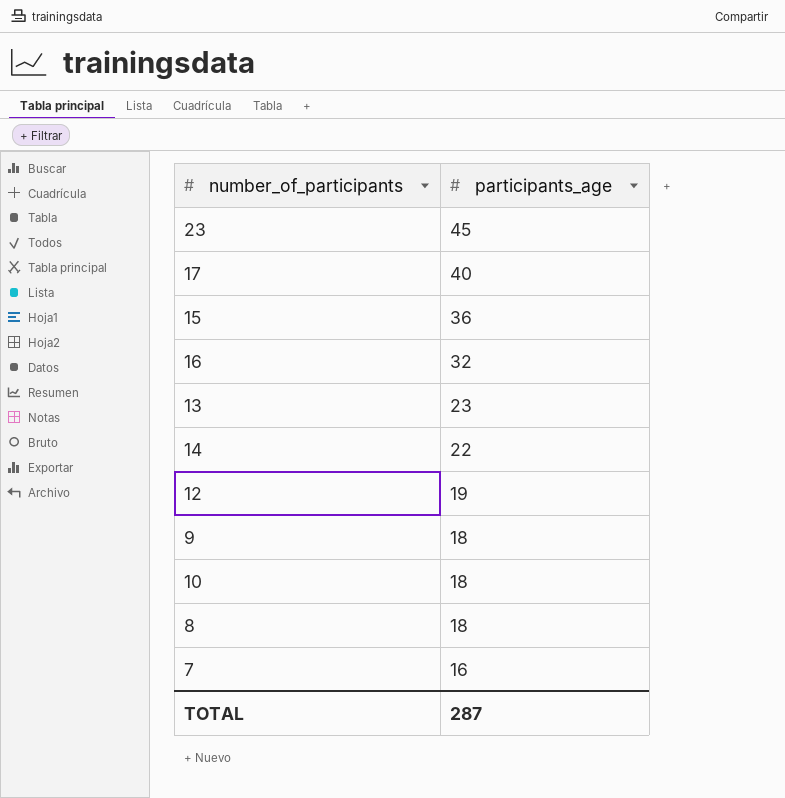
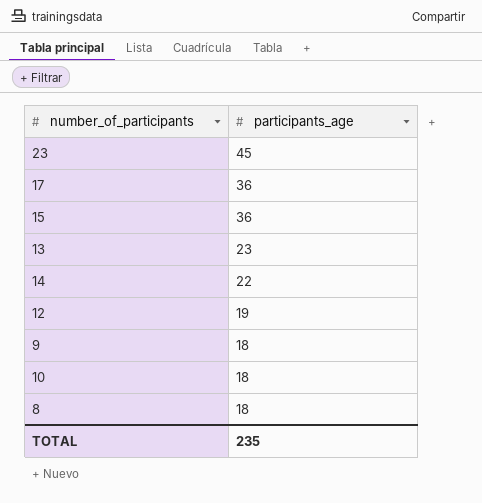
row 16: 32 -> none
row 7: 16 -> none
17 | participants_age: 40 -> 36
TOTAL | participants_age: 287 -> 235

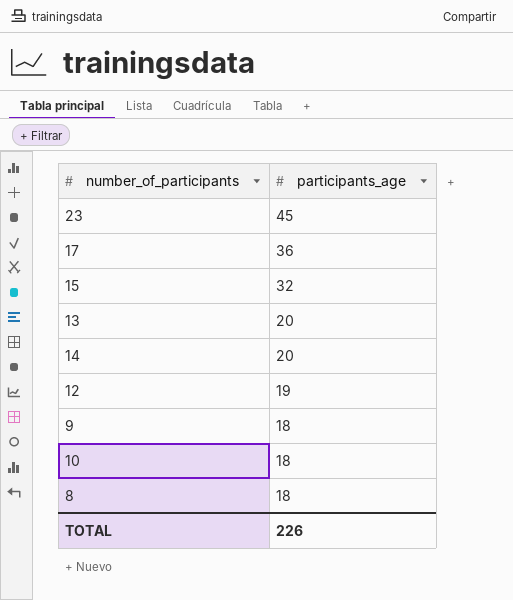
15 | participants_age: 36 -> 32
13 | participants_age: 23 -> 20
14 | participants_age: 22 -> 20
TOTAL | participants_age: 235 -> 226

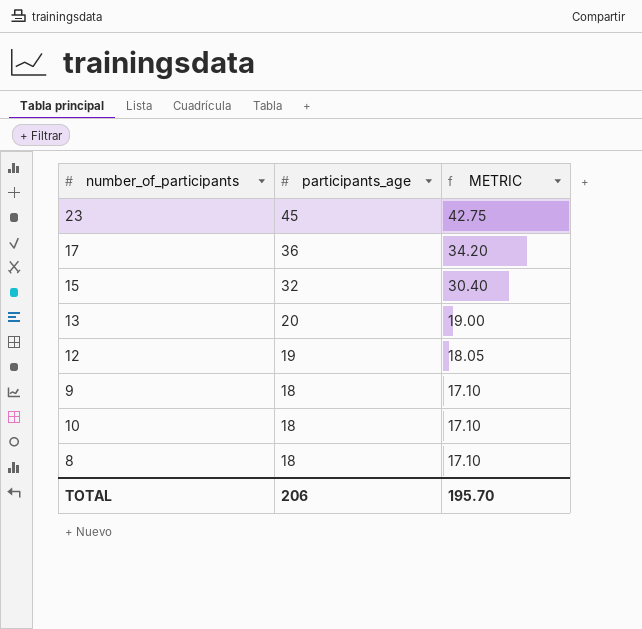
column METRIC | formula: none -> [participants_age] * 0.95
row 14: 20 -> none
TOTAL | participants_age: 226 -> 206

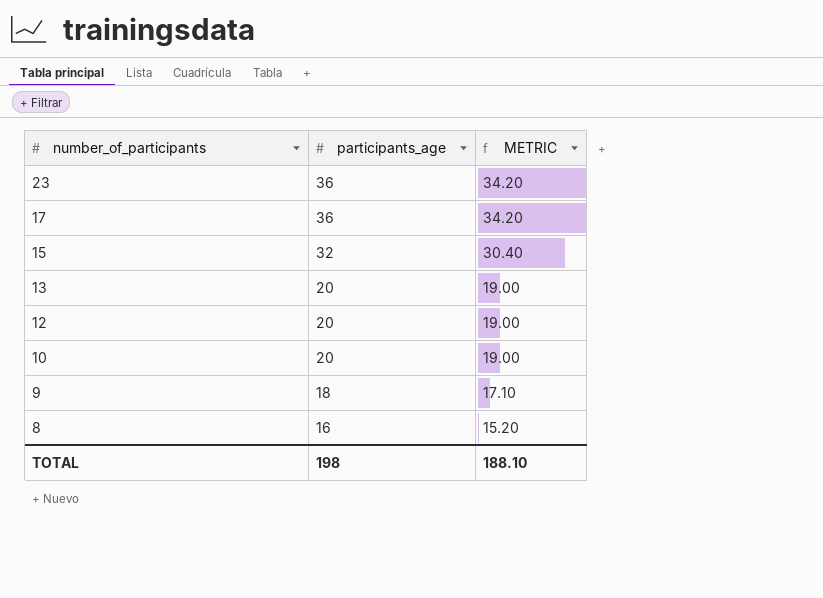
row order: participants_age descending -> number_of_participants descending
23 | participants_age: 45 -> 36
23 | METRIC: 42.75 -> 34.20
12 | participants_age: 19 -> 20
12 | METRIC: 18.05 -> 19.00
10 | participants_age: 18 -> 20
10 | METRIC: 17.10 -> 19.00
8 | participants_age: 18 -> 16
8 | METRIC: 17.10 -> 15.20
TOTAL | participants_age: 206 -> 198
TOTAL | METRIC: 195.70 -> 188.10

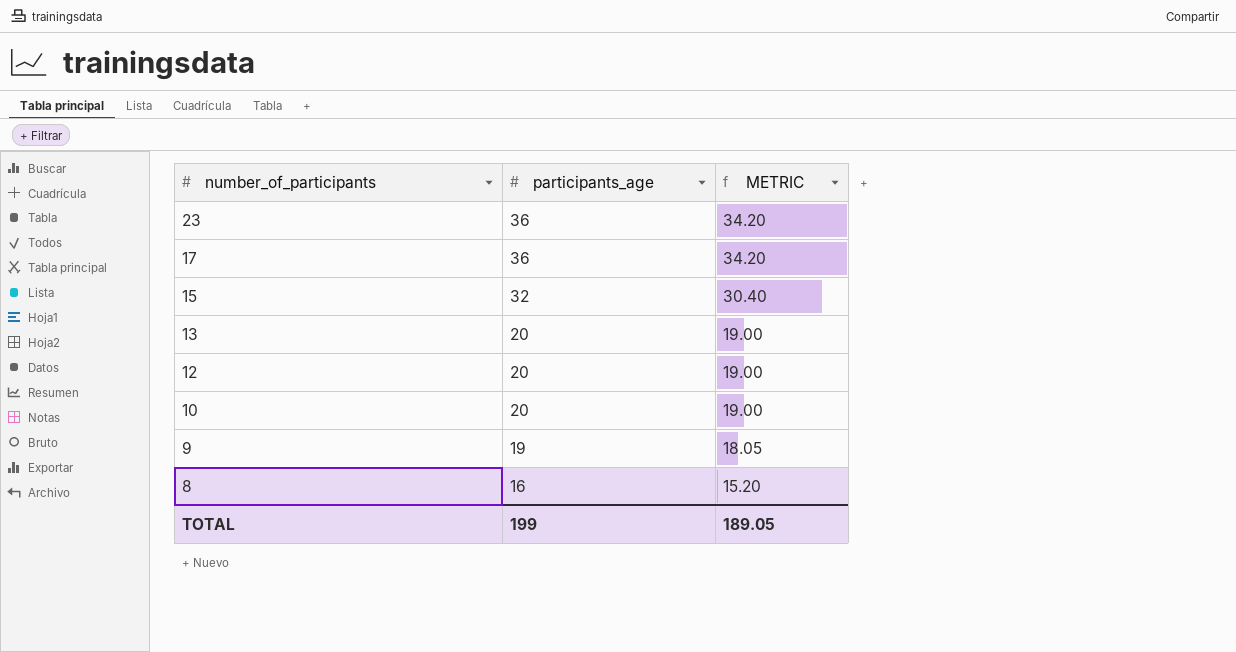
9 | participants_age: 18 -> 19
9 | METRIC: 17.10 -> 18.05
TOTAL | participants_age: 198 -> 199
TOTAL | METRIC: 188.10 -> 189.05

